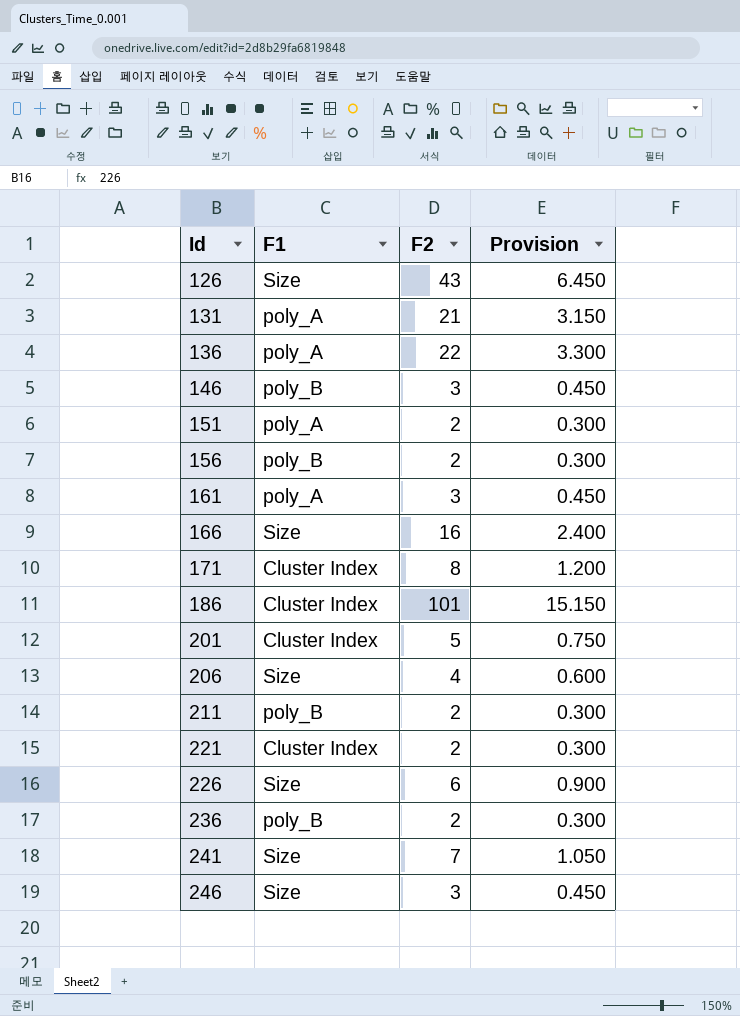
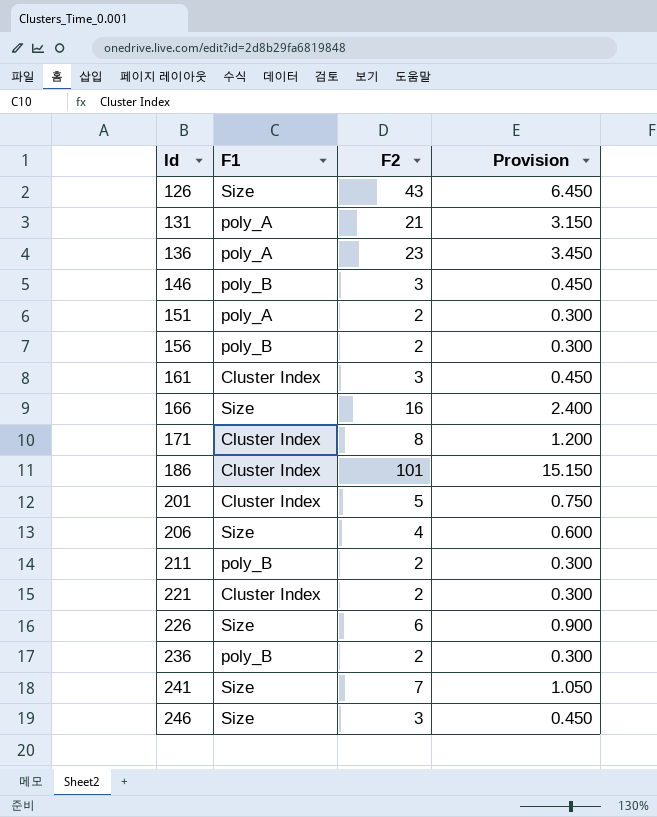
136 | F2: 22 -> 23
136 | Provision: 3.300 -> 3.450
161 | F1: poly_A -> Cluster Index

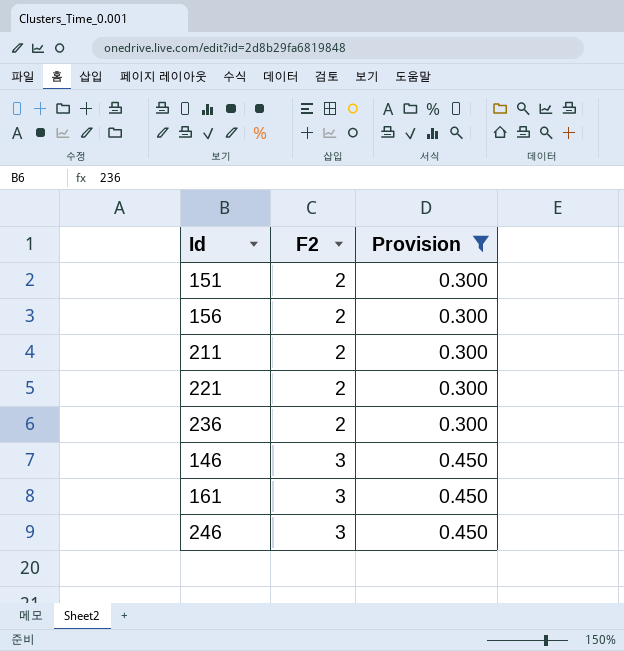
filter: none -> Provision <= 0.450
row order: Id ascending -> F2 ascending
column F1 | position: 2 -> none

